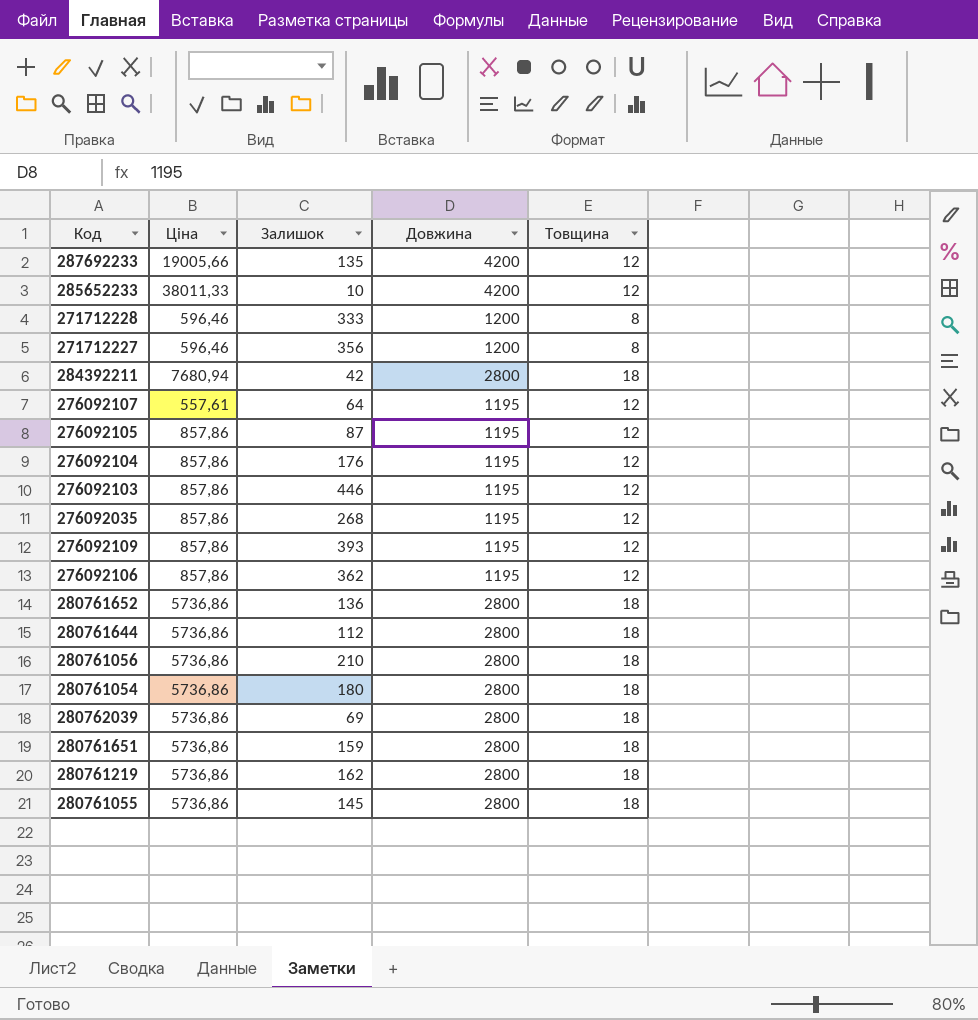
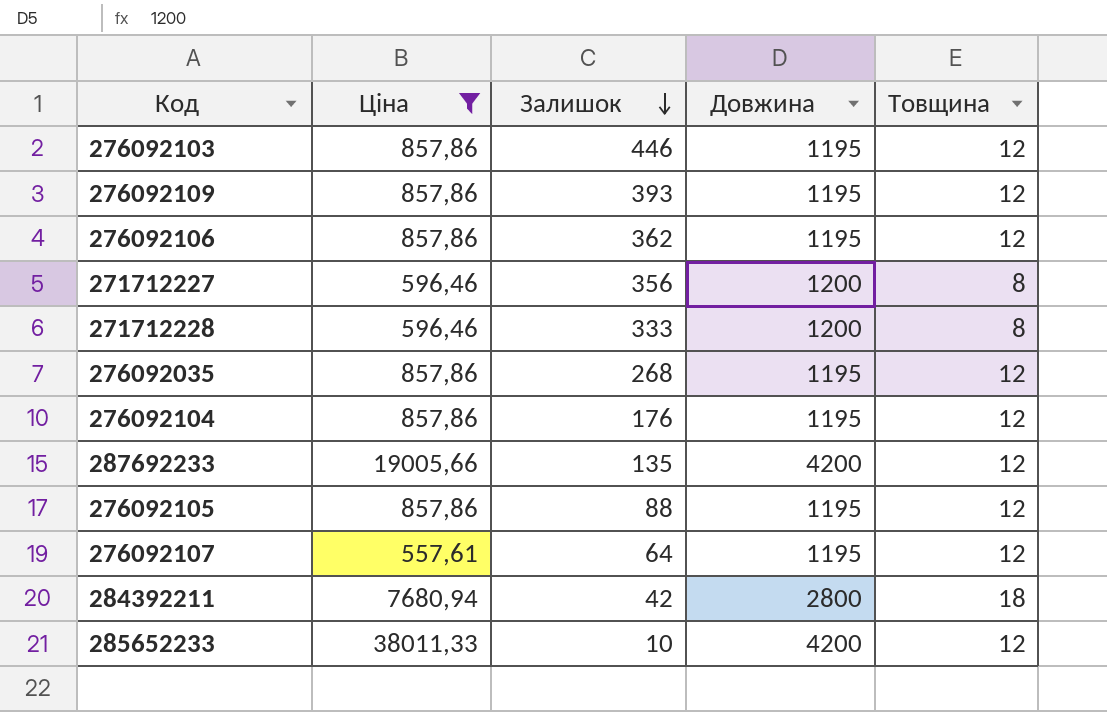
filter: none -> Ціна != 5736,86
row order: none -> Залишок descending
276092105 | Залишок: 87 -> 88

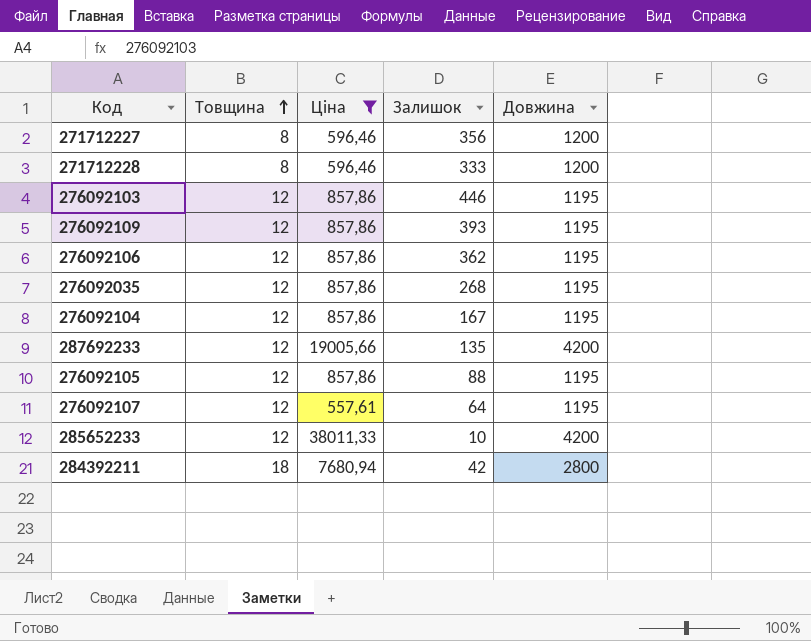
row order: Залишок descending -> Товщина ascending
column Товщина | position: 5 -> 2
276092104 | Залишок: 176 -> 167

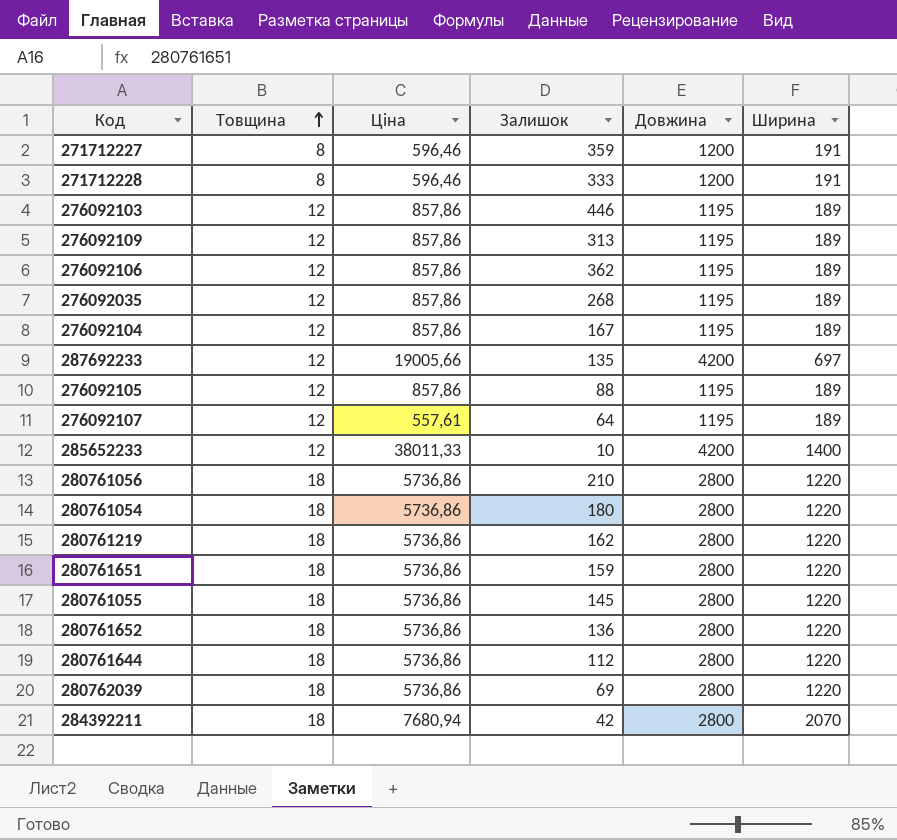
filter: Ціна != 5736,86 -> none
column Ширина | position: none -> 6
271712227 | Залишок: 356 -> 359
276092109 | Залишок: 393 -> 313

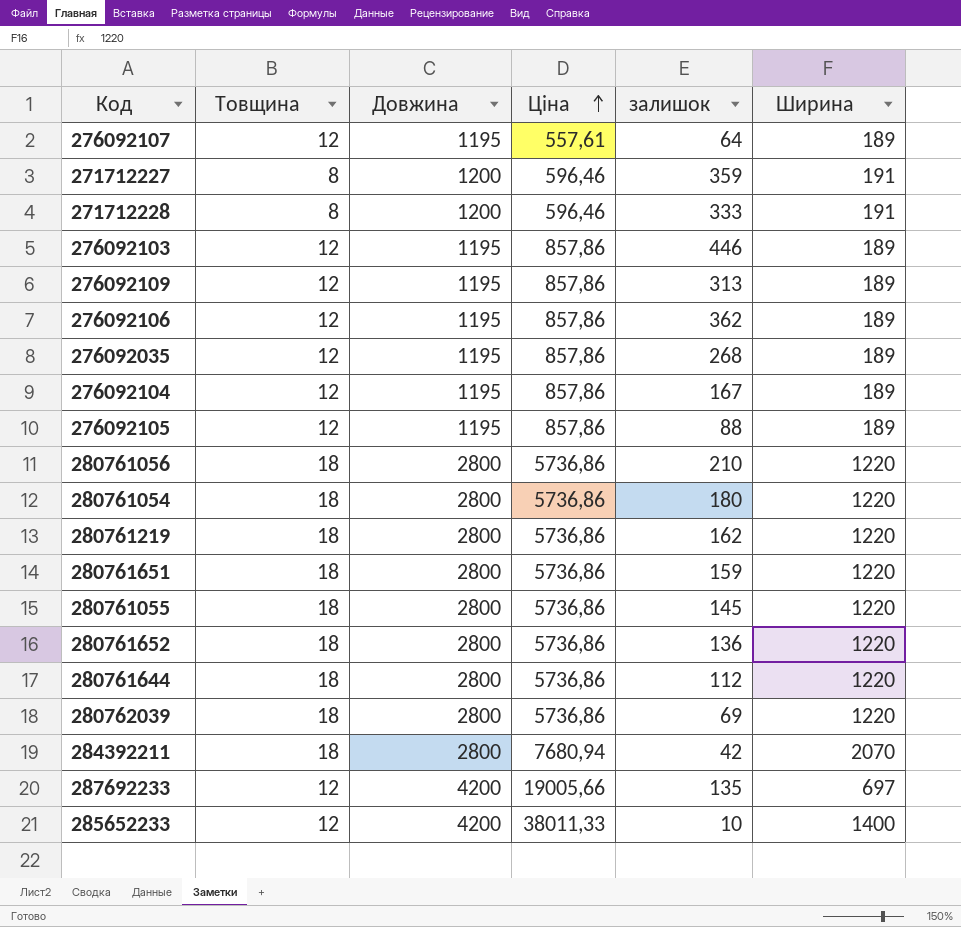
row order: Товщина ascending -> Ціна ascending
column Довжина | position: 5 -> 3
column name: Залишок -> залишок

